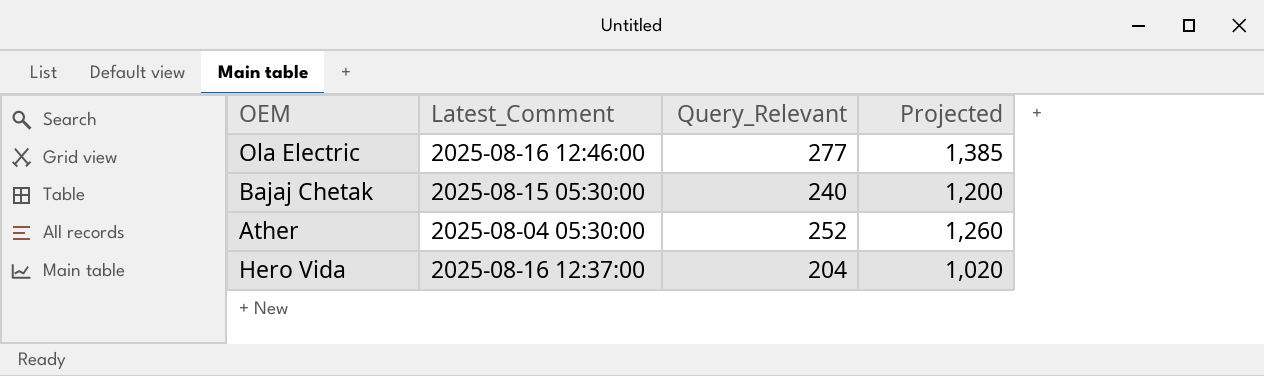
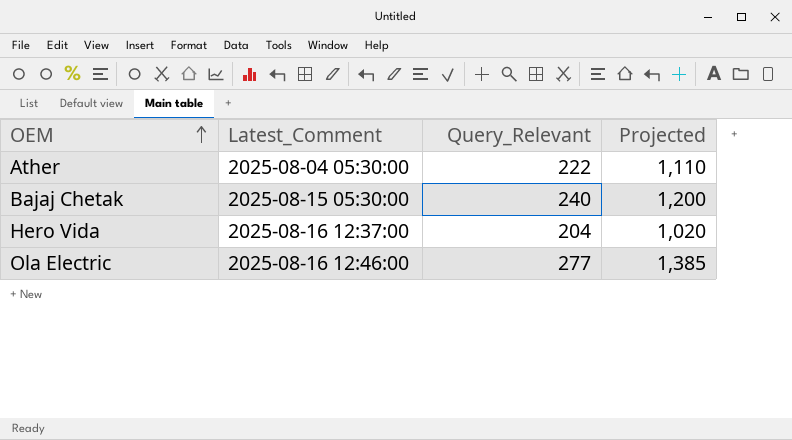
row order: none -> OEM ascending
Ather | Query_Relevant: 252 -> 222
Ather | Projected: 1,260 -> 1,110

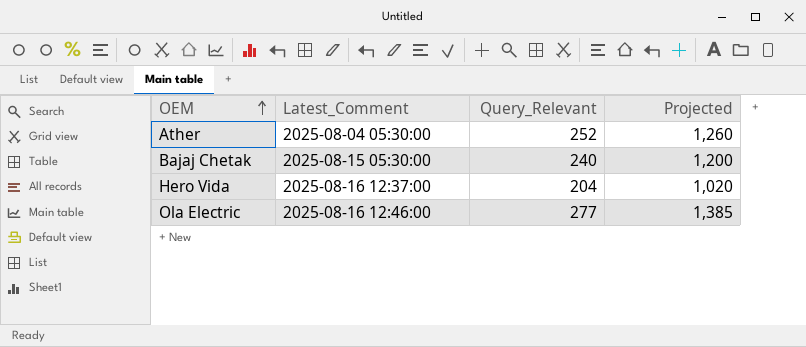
Ather | Query_Relevant: 222 -> 252
Ather | Projected: 1,110 -> 1,260

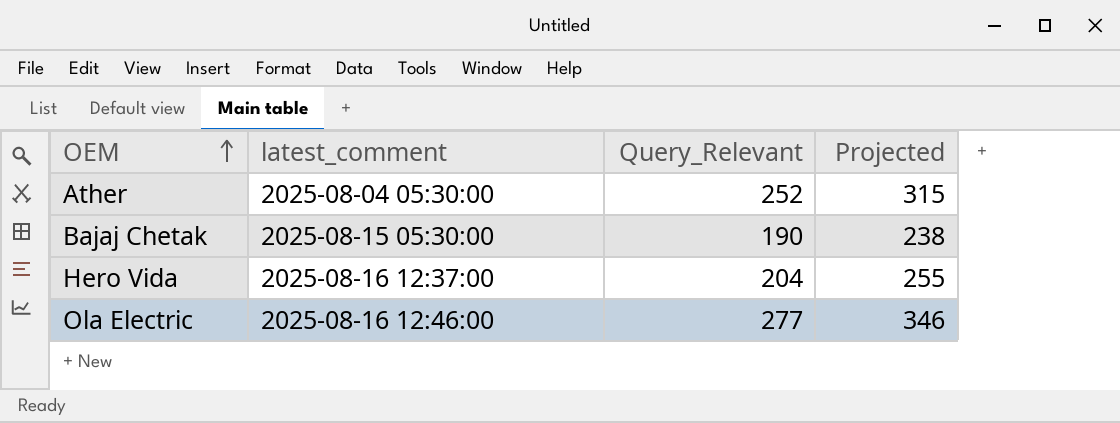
column name: Latest_Comment -> latest_comment
column Projected | formula: [Query_Relevant] * 5 -> [Query_Relevant] * 1.25
Bajaj Chetak | Query_Relevant: 240 -> 190

